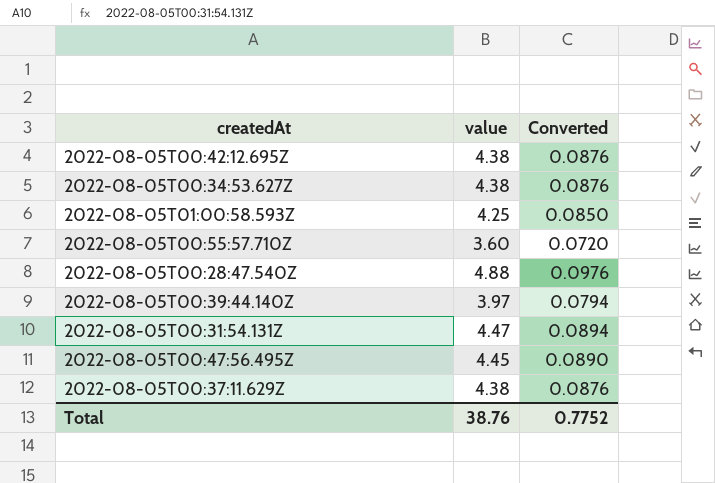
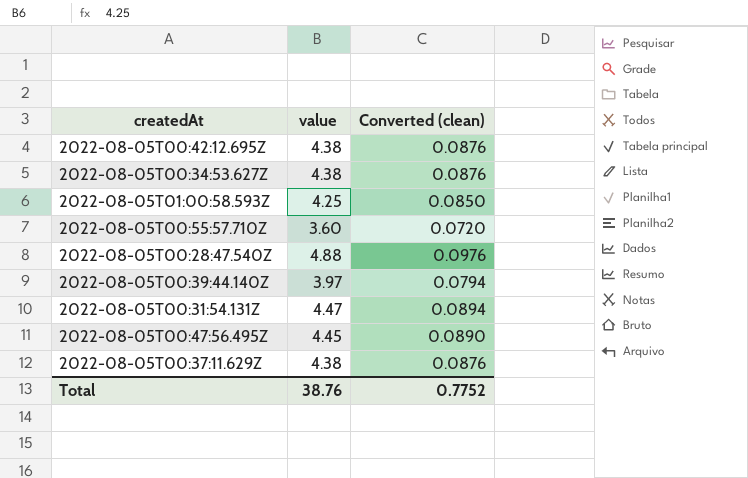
column name: Converted -> Converted (clean)

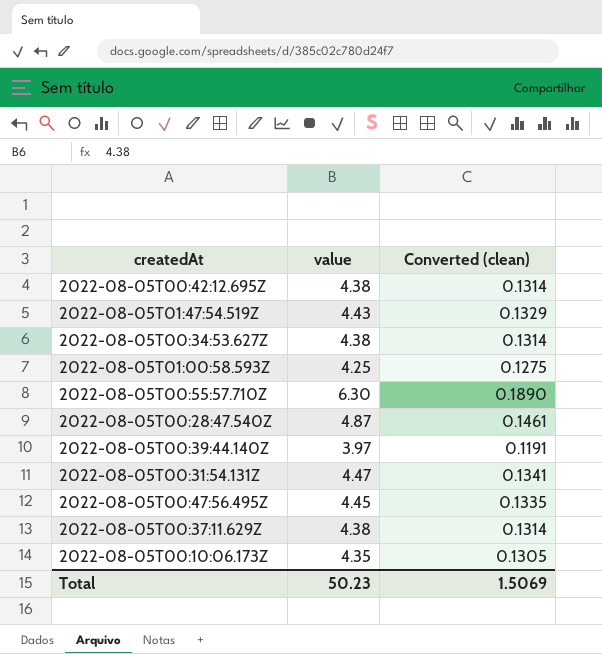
column Converted (clean) | formula: [value] * 0.02 -> [value] * 0.03
row 2022-08-05T01:47:54.519Z: none -> 4.43 | 0.1329
2022-08-05T00:55:57.710Z | value: 3.60 -> 6.30
2022-08-05T00:28:47.540Z | value: 4.88 -> 4.87
row 2022-08-05T00:10:06.173Z: none -> 4.35 | 0.1305
Total | value: 38.76 -> 50.23
Total | Converted (clean): 0.7752 -> 1.5069

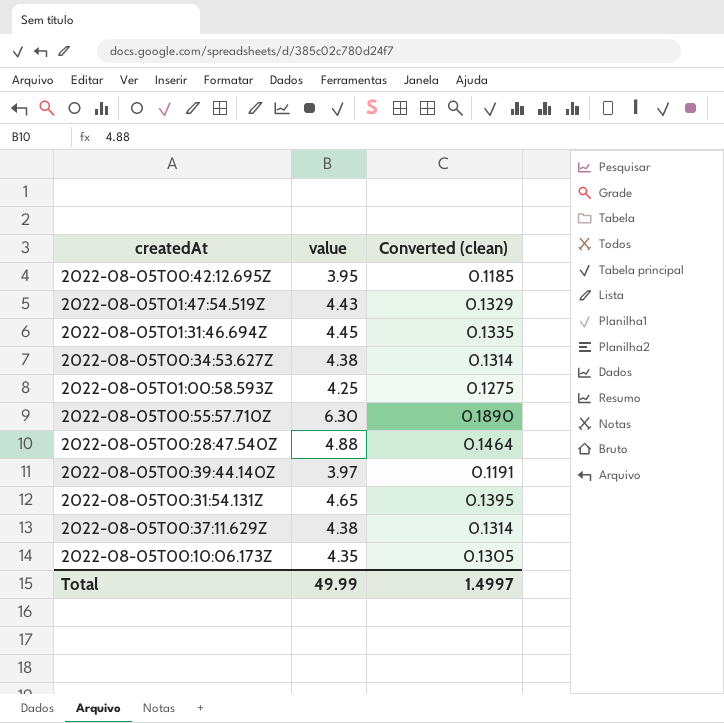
row 2022-08-05T00:47:56.495Z: 4.45 | 0.1335 -> none
2022-08-05T00:42:12.695Z | value: 4.38 -> 3.95
2022-08-05T00:42:12.695Z | Converted (clean): 0.1314 -> 0.1185
row 2022-08-05T01:31:46.694Z: none -> 4.45 | 0.1335
2022-08-05T00:28:47.540Z | value: 4.87 -> 4.88
2022-08-05T00:28:47.540Z | Converted (clean): 0.1461 -> 0.1464
2022-08-05T00:31:54.131Z | value: 4.47 -> 4.65
2022-08-05T00:31:54.131Z | Converted (clean): 0.1341 -> 0.1395
Total | value: 50.23 -> 49.99
Total | Converted (clean): 1.5069 -> 1.4997

